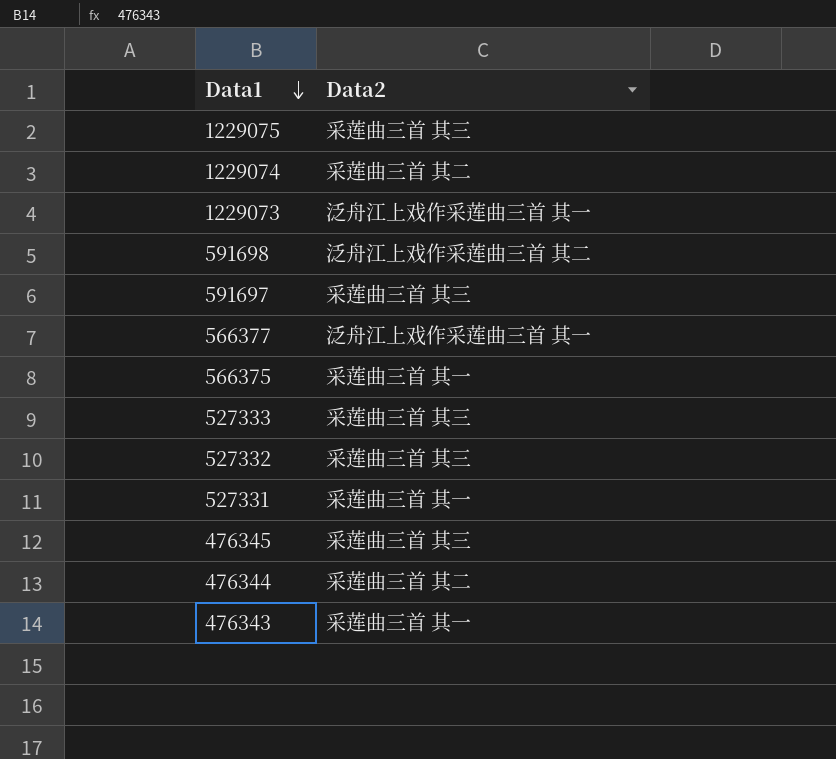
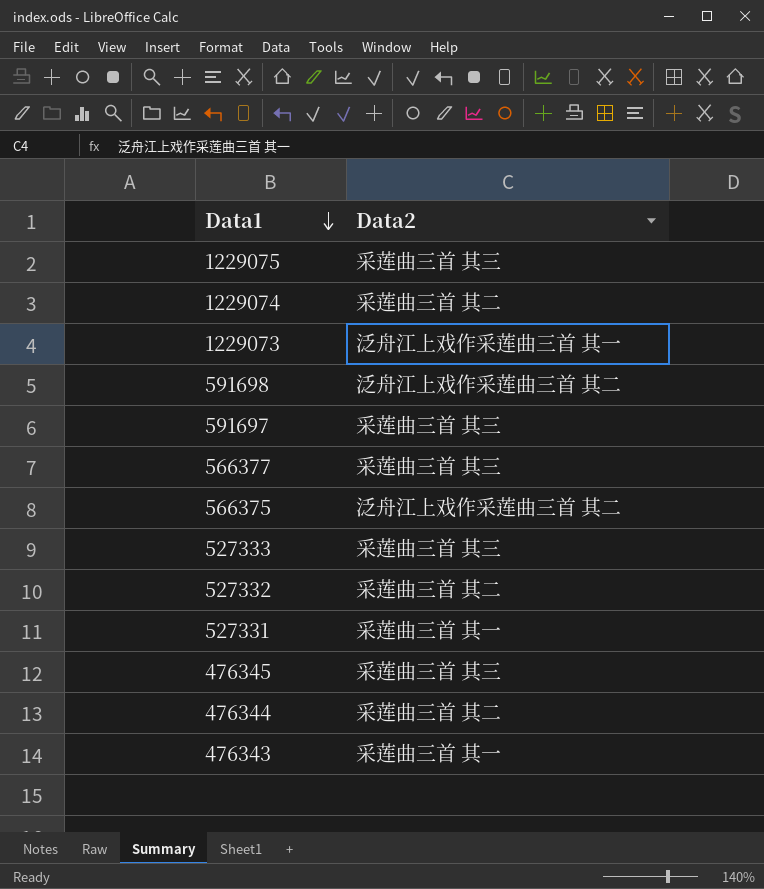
566377 | Data2: 泛舟江上戏作采莲曲三首 其一 -> 采莲曲三首 其三
566375 | Data2: 采莲曲三首 其一 -> 泛舟江上戏作采莲曲三首 其二
527332 | Data2: 采莲曲三首 其三 -> 采莲曲三首 其二

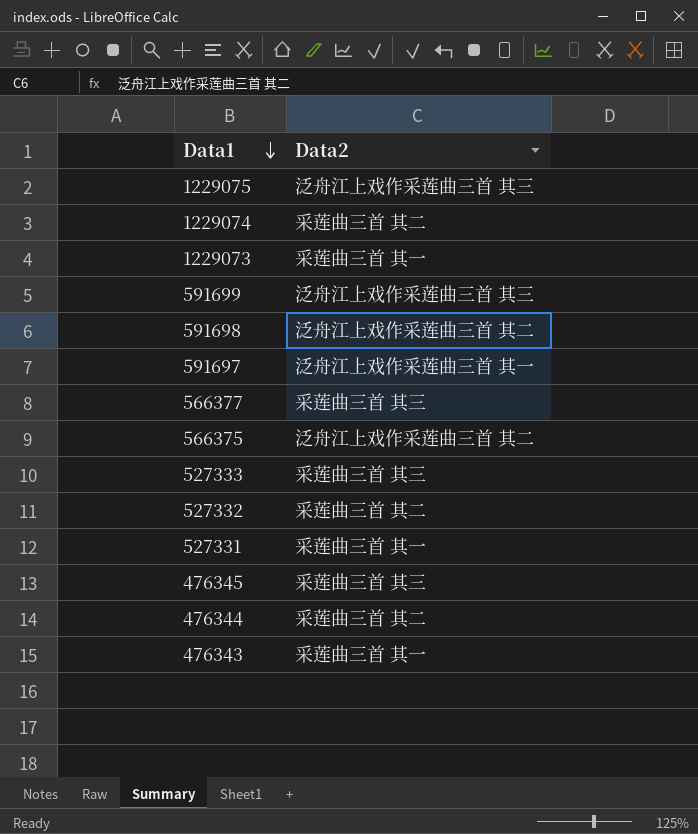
1229075 | Data2: 采莲曲三首 其三 -> 泛舟江上戏作采莲曲三首 其三
1229073 | Data2: 泛舟江上戏作采莲曲三首 其一 -> 采莲曲三首 其一
row 591699: none -> 泛舟江上戏作采莲曲三首 其三
591697 | Data2: 采莲曲三首 其三 -> 泛舟江上戏作采莲曲三首 其一

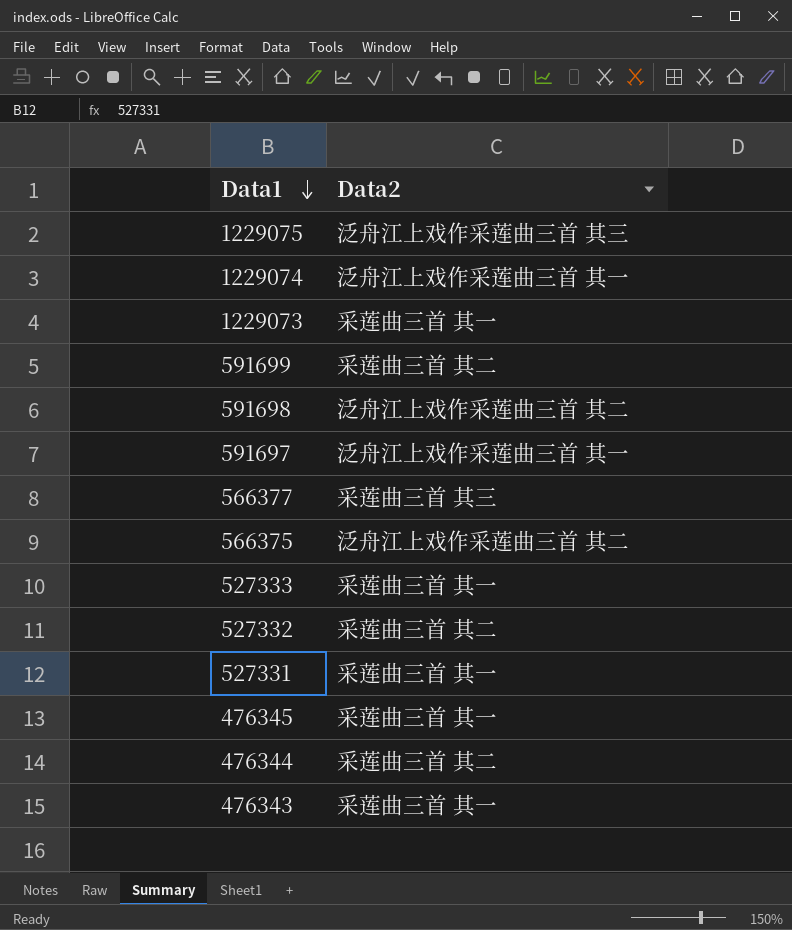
1229074 | Data2: 采莲曲三首 其二 -> 泛舟江上戏作采莲曲三首 其一
591699 | Data2: 泛舟江上戏作采莲曲三首 其三 -> 采莲曲三首 其二
527333 | Data2: 采莲曲三首 其三 -> 采莲曲三首 其一
476345 | Data2: 采莲曲三首 其三 -> 采莲曲三首 其一

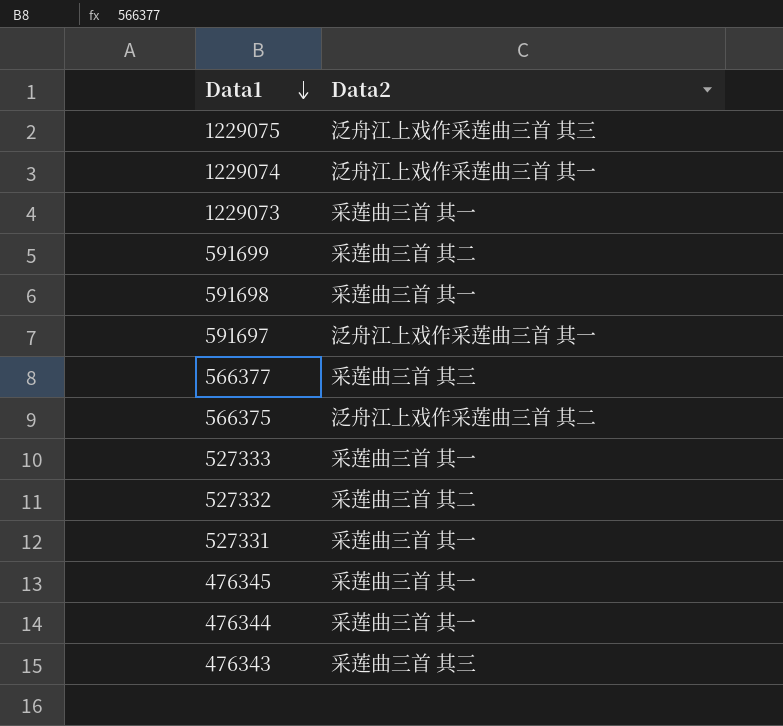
591698 | Data2: 泛舟江上戏作采莲曲三首 其二 -> 采莲曲三首 其一
476344 | Data2: 采莲曲三首 其二 -> 采莲曲三首 其一
476343 | Data2: 采莲曲三首 其一 -> 采莲曲三首 其三

